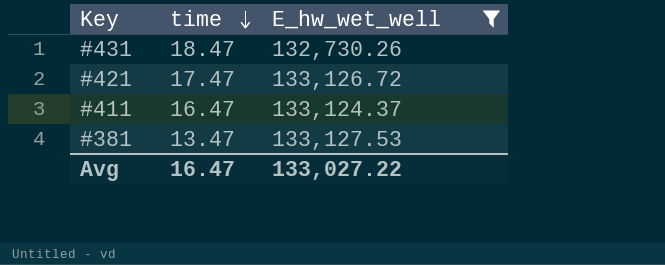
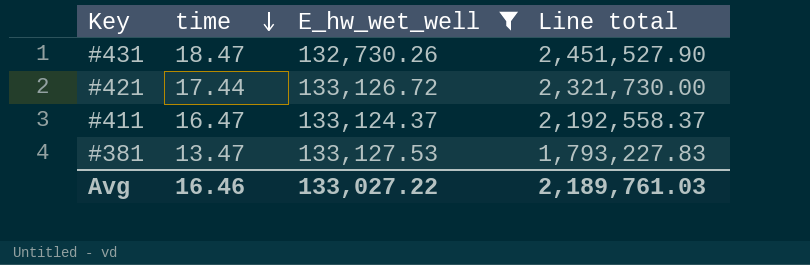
column Line total | formula: none -> [time] * [E_hw_wet_well]
#421 | time: 17.47 -> 17.44
Avg | time: 16.47 -> 16.46

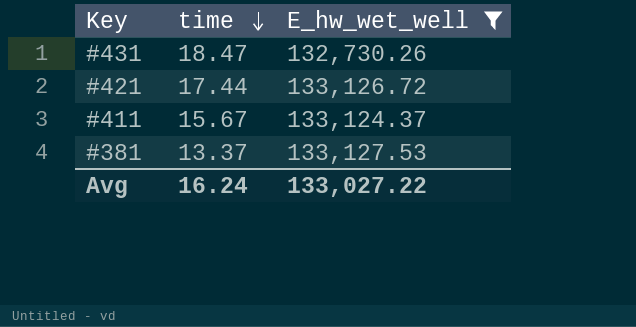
column Line total | formula: [time] * [E_hw_wet_well] -> none
#411 | time: 16.47 -> 15.67
#381 | time: 13.47 -> 13.37
Avg | time: 16.46 -> 16.24

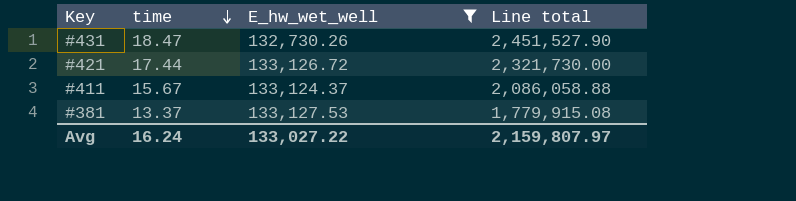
column Line total | formula: none -> [time] * [E_hw_wet_well]

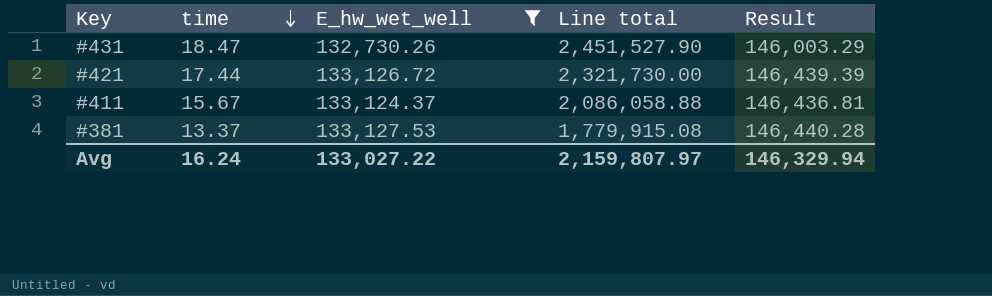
column Result | formula: none -> [E_hw_wet_well] * 1.1

